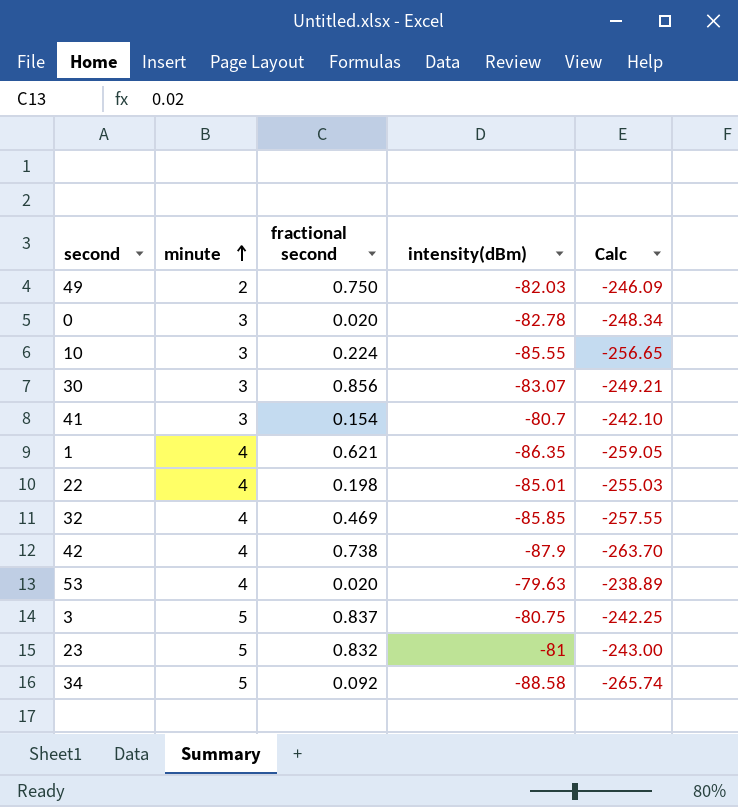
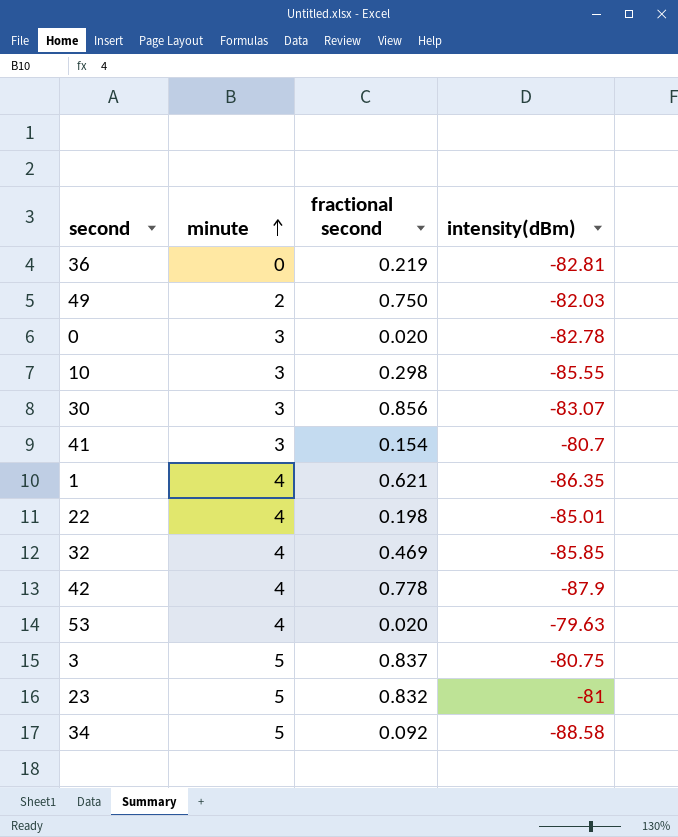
column Calc | formula: [intensity(dBm)] * 3 -> none
row 36: none -> 0 | 0.219 | -82.81
10 | fractional second: 0.224 -> 0.298
42 | fractional second: 0.738 -> 0.778

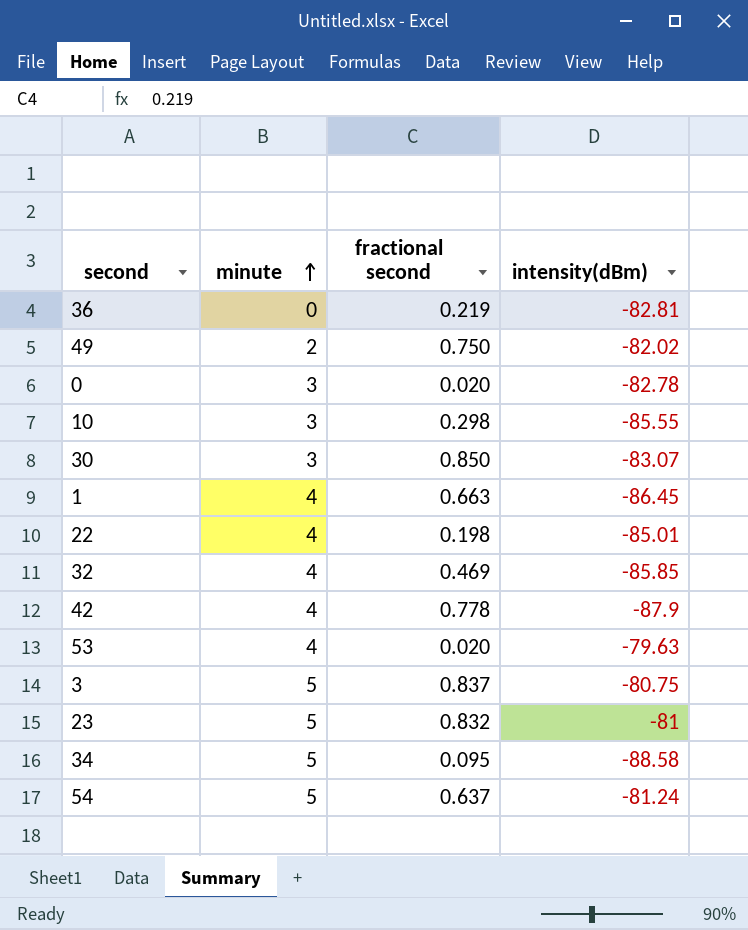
row 41: 3 | 0.154 | -80.7 -> none
49 | intensity(dBm): -82.03 -> -82.02
30 | fractional second: 0.856 -> 0.850
1 | fractional second: 0.621 -> 0.663
1 | intensity(dBm): -86.35 -> -86.45
34 | fractional second: 0.092 -> 0.095
row 54: none -> 5 | 0.637 | -81.24

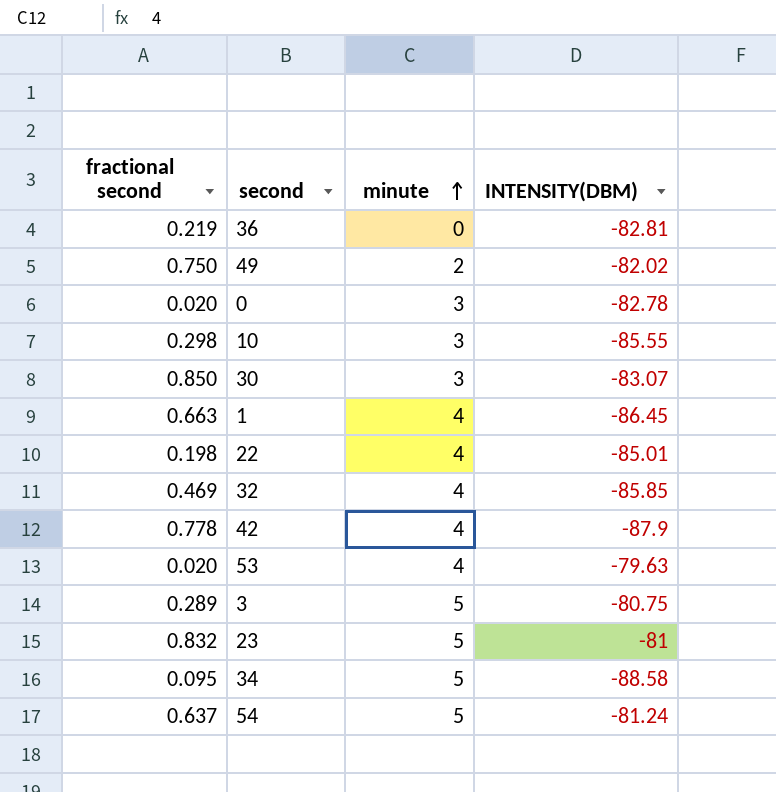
column fractional second | position: 3 -> 1
column name: intensity(dBm) -> INTENSITY(DBM)
3 | fractional second: 0.837 -> 0.289

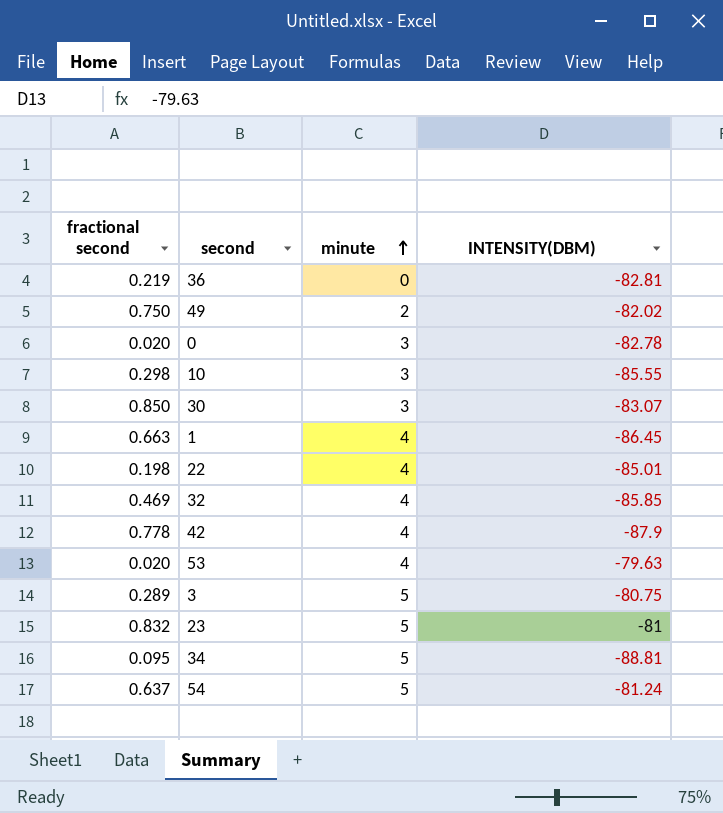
34 | INTENSITY(DBM): -88.58 -> -88.81

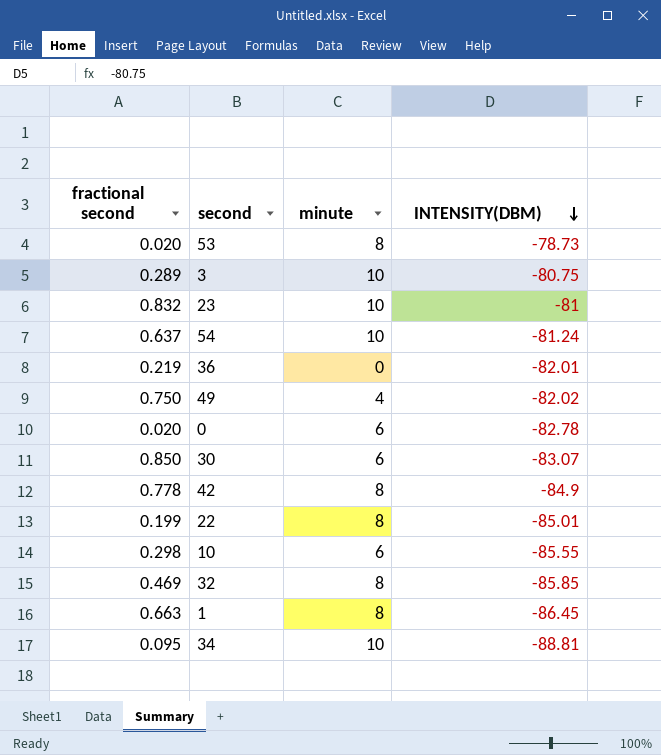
row order: minute ascending -> INTENSITY(DBM) descending
53 | minute: 4 -> 8
53 | INTENSITY(DBM): -79.63 -> -78.73
3 | minute: 5 -> 10
23 | minute: 5 -> 10
54 | minute: 5 -> 10
36 | INTENSITY(DBM): -82.81 -> -82.01
49 | minute: 2 -> 4
0 | minute: 3 -> 6
30 | minute: 3 -> 6
42 | minute: 4 -> 8
42 | INTENSITY(DBM): -87.9 -> -84.9
22 | fractional second: 0.198 -> 0.199
22 | minute: 4 -> 8
10 | minute: 3 -> 6
32 | minute: 4 -> 8
1 | minute: 4 -> 8
34 | minute: 5 -> 10

